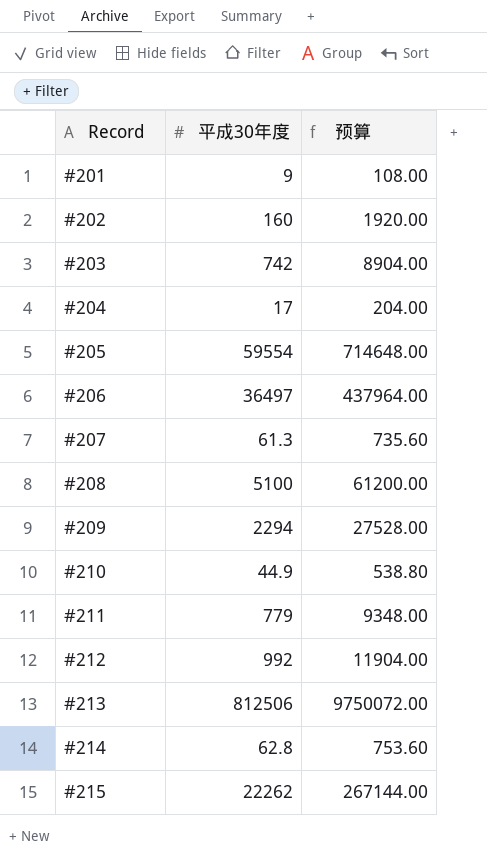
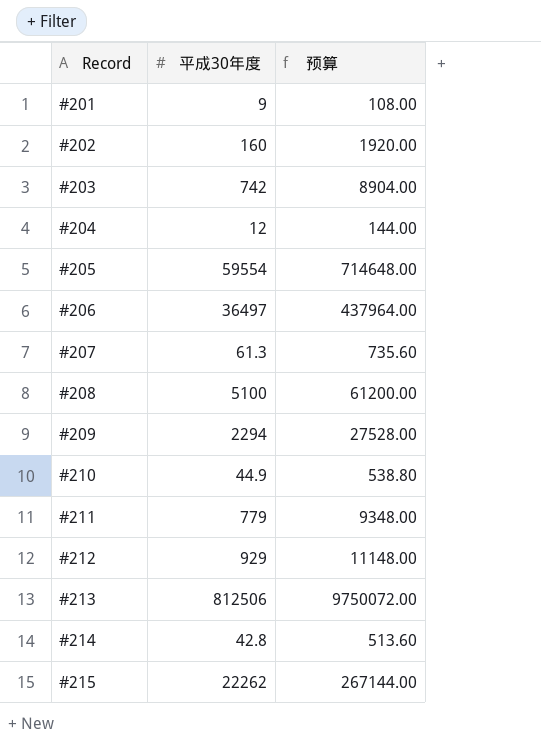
#204 | 平成30年度: 17 -> 12
#204 | 预算: 204.00 -> 144.00
#212 | 平成30年度: 992 -> 929
#212 | 预算: 11904.00 -> 11148.00
#214 | 平成30年度: 62.8 -> 42.8
#214 | 预算: 753.60 -> 513.60

